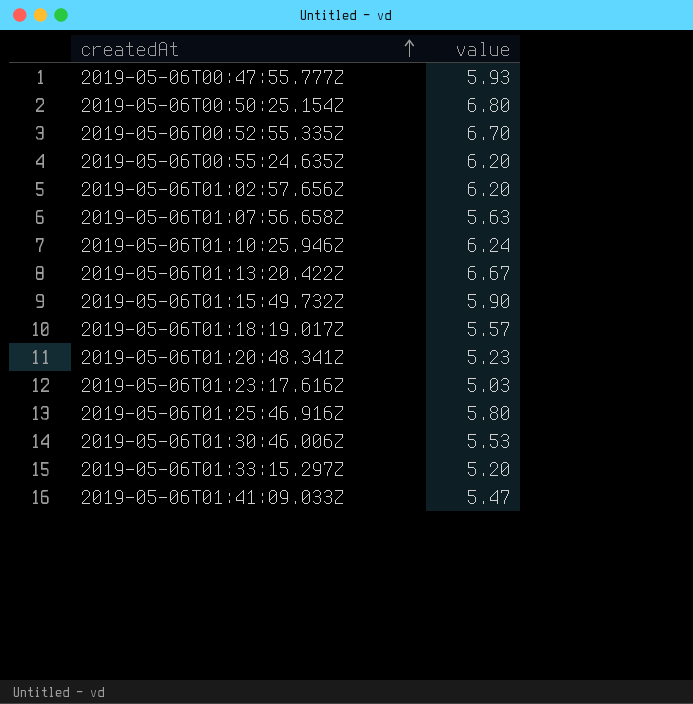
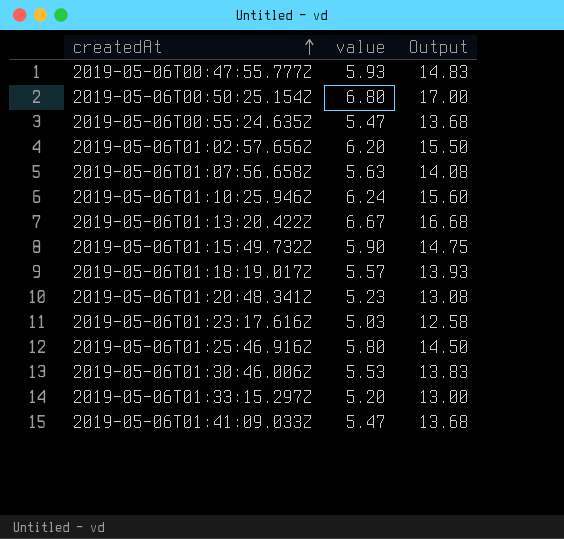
column Output | formula: none -> [value] * 2.5
row 2019-05-06T00:52:55.335Z: 6.70 -> none
2019-05-06T00:55:24.635Z | value: 6.20 -> 5.47

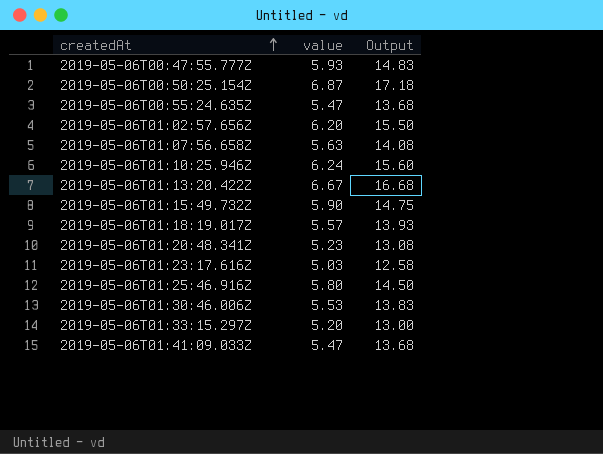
2019-05-06T00:50:25.154Z | value: 6.80 -> 6.87
2019-05-06T00:50:25.154Z | Output: 17.00 -> 17.18

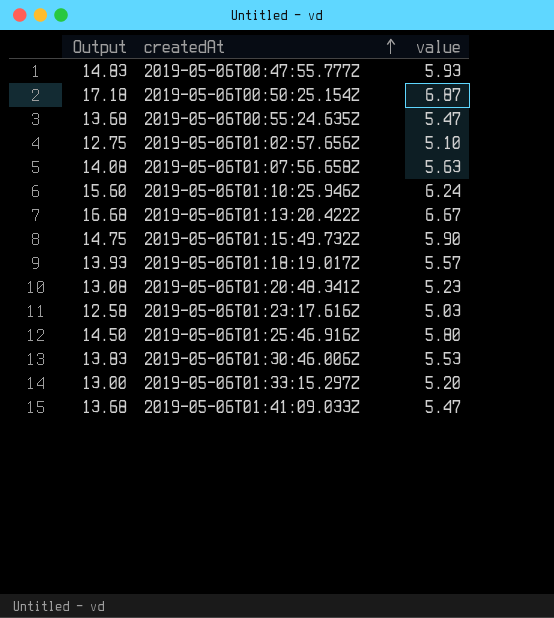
column Output | position: 3 -> 1
2019-05-06T01:02:57.656Z | Output: 15.50 -> 12.75
2019-05-06T01:02:57.656Z | value: 6.20 -> 5.10

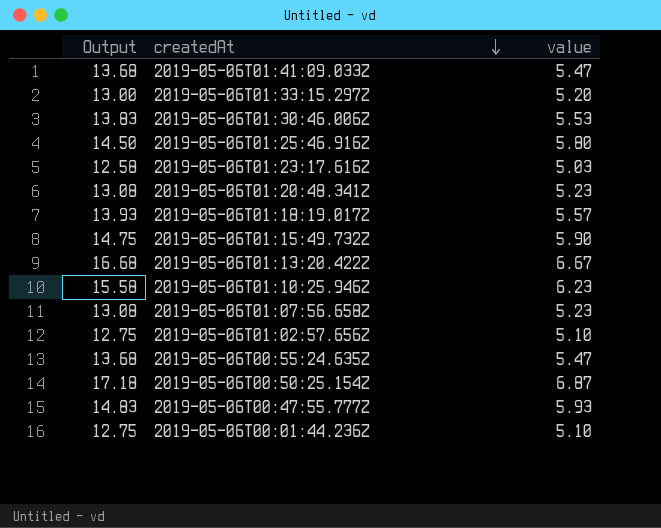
row order: createdAt ascending -> createdAt descending
2019-05-06T01:10:25.946Z | Output: 15.60 -> 15.58
2019-05-06T01:10:25.946Z | value: 6.24 -> 6.23
2019-05-06T01:07:56.658Z | Output: 14.08 -> 13.08
2019-05-06T01:07:56.658Z | value: 5.63 -> 5.23
row 2019-05-06T00:01:44.236Z: none -> 12.75 | 5.10

